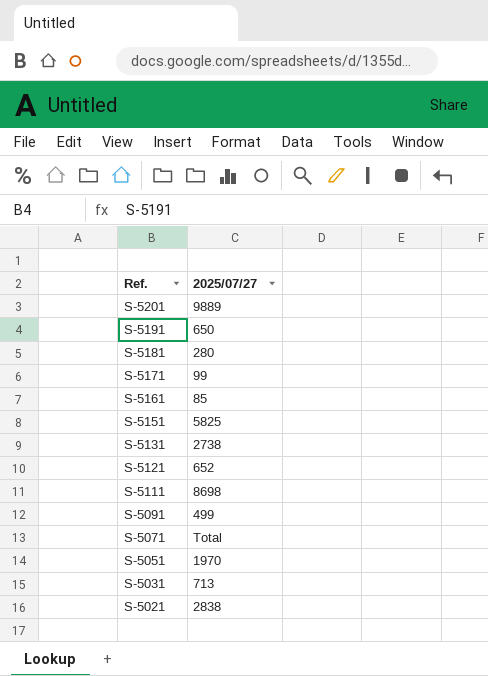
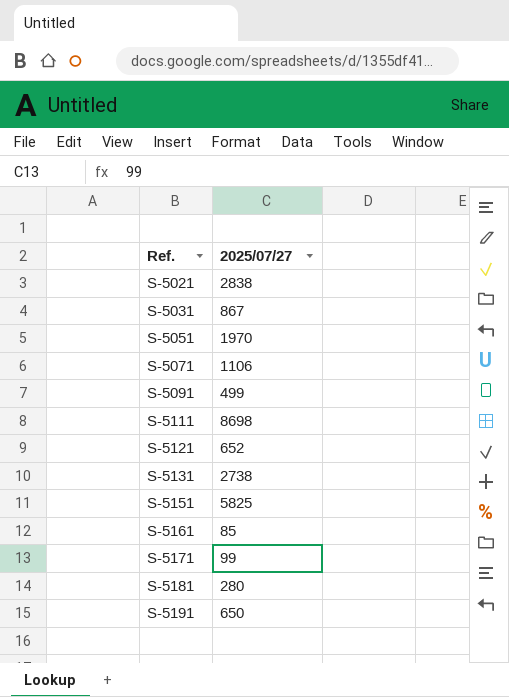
row order: Ref. descending -> Ref. ascending
row S-5201: 9889 -> none
S-5031 | 2025/07/27: 713 -> 867
S-5071 | 2025/07/27: Total -> 1106

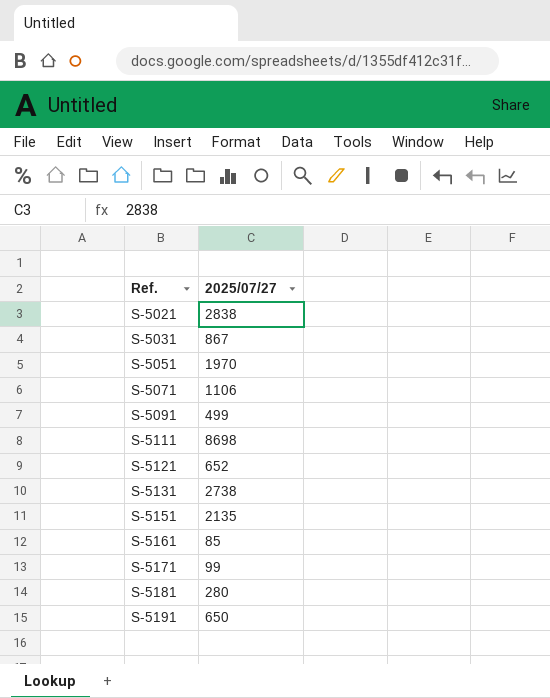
S-5151 | 2025/07/27: 5825 -> 2135

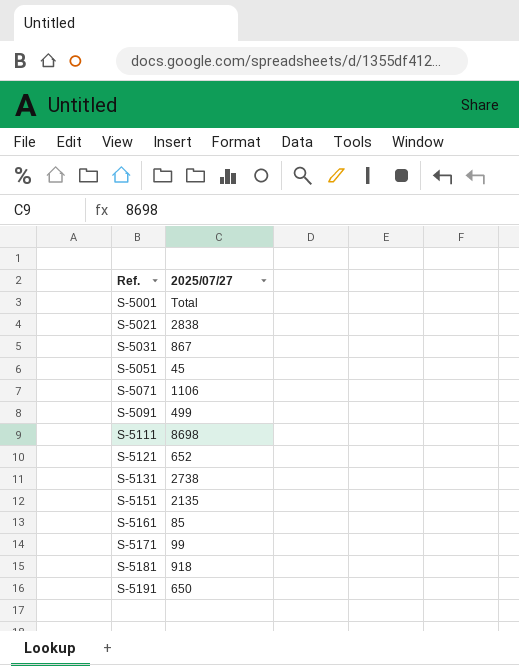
row S-5001: none -> Total
S-5051 | 2025/07/27: 1970 -> 45
S-5181 | 2025/07/27: 280 -> 918

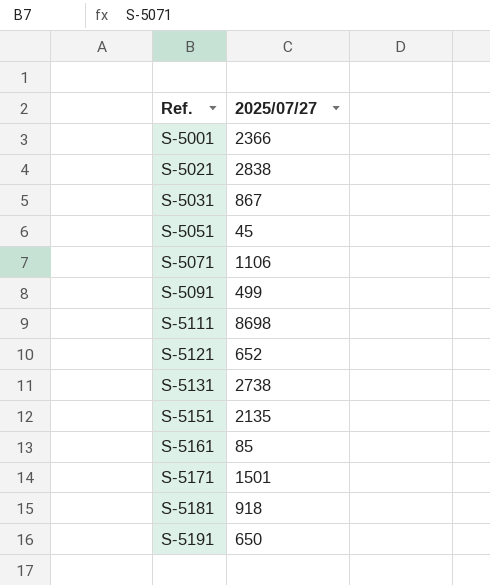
S-5001 | 2025/07/27: Total -> 2366
S-5171 | 2025/07/27: 99 -> 1501

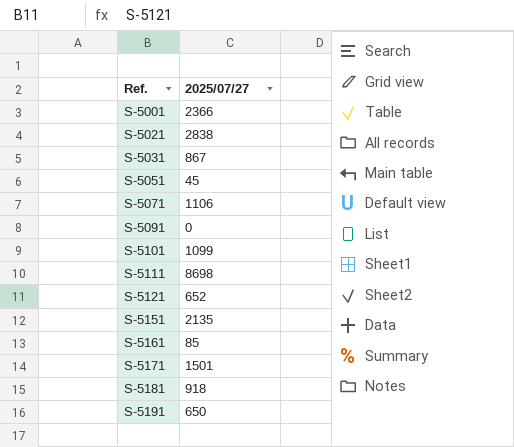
row S-5131: 2738 -> none
S-5091 | 2025/07/27: 499 -> 0
row S-5101: none -> 1099

